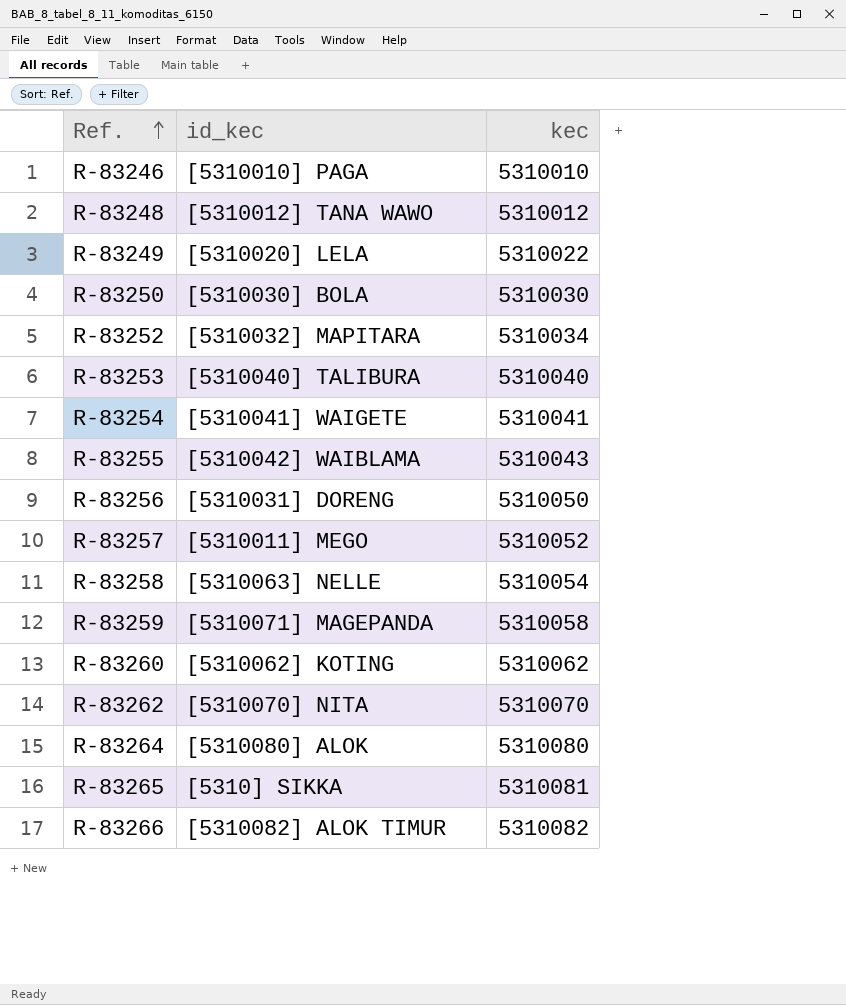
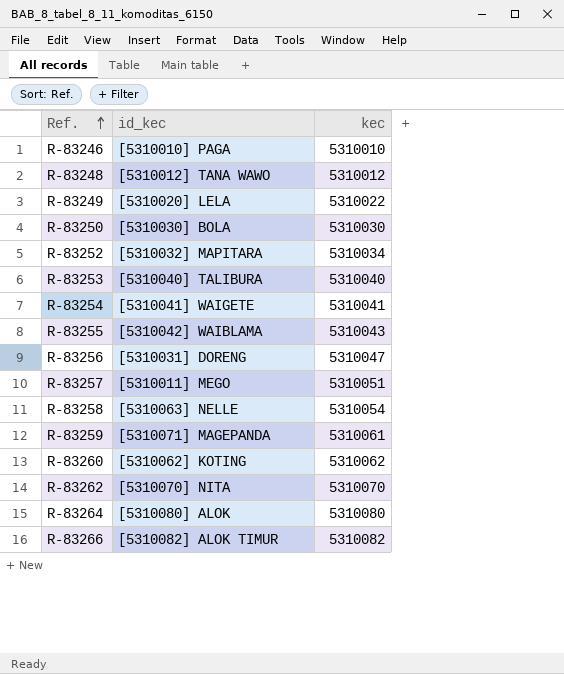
row R-83265: [5310] SIKKA | 5310081 -> none
R-83256 | kec: 5310050 -> 5310047
R-83257 | kec: 5310052 -> 5310051
R-83259 | kec: 5310058 -> 5310061

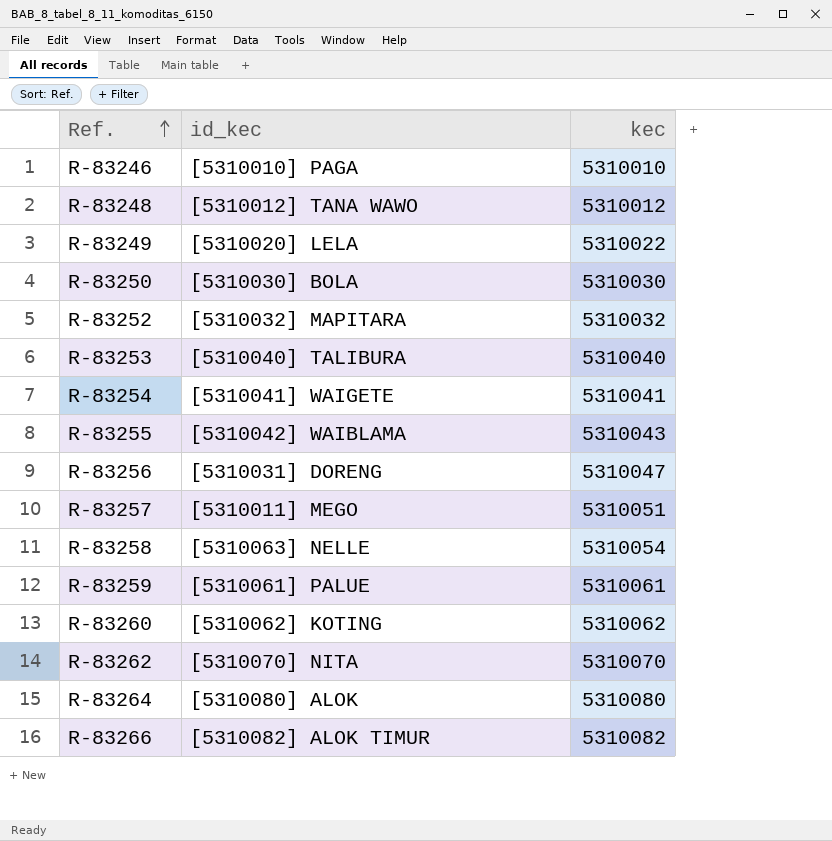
R-83252 | kec: 5310034 -> 5310032
R-83259 | id_kec: [5310071] MAGEPANDA -> [5310061] PALUE

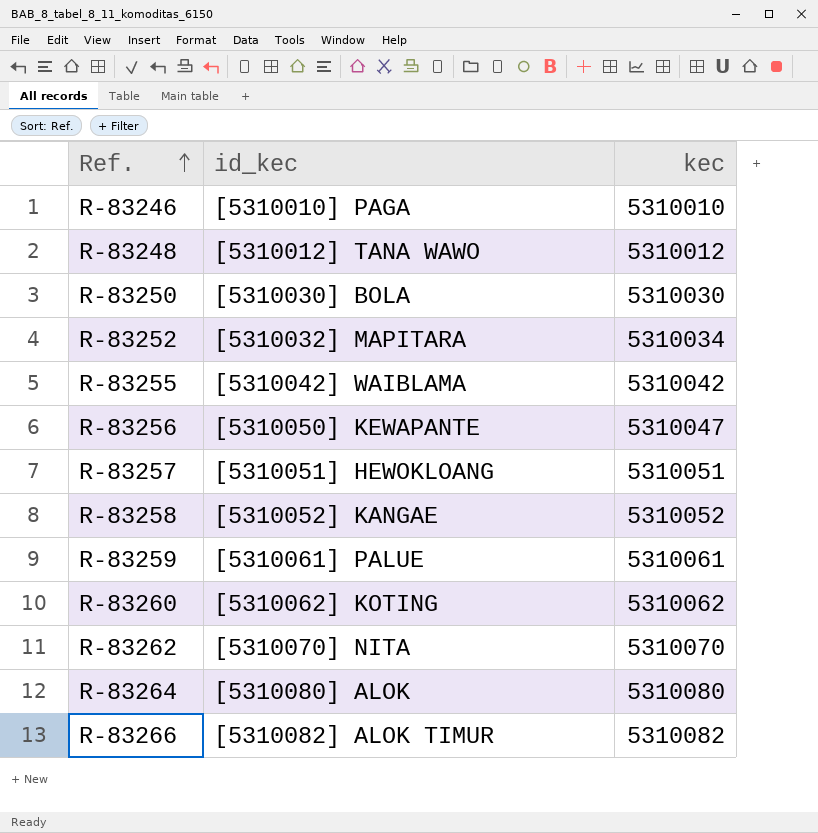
row R-83249: [5310020] LELA | 5310022 -> none
row R-83253: [5310040] TALIBURA | 5310040 -> none
row R-83254: [5310041] WAIGETE | 5310041 -> none
R-83252 | kec: 5310032 -> 5310034
R-83255 | kec: 5310043 -> 5310042
R-83256 | id_kec: [5310031] DORENG -> [5310050] KEWAPANTE
R-83257 | id_kec: [5310011] MEGO -> [5310051] HEWOKLOANG
R-83258 | id_kec: [5310063] NELLE -> [5310052] KANGAE
R-83258 | kec: 5310054 -> 5310052

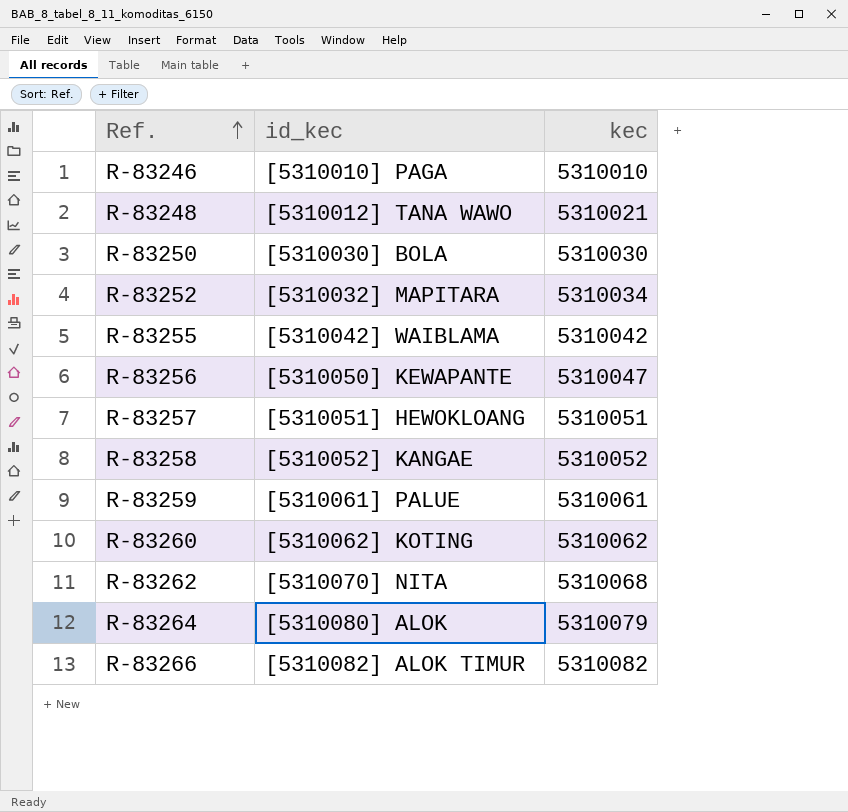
R-83248 | kec: 5310012 -> 5310021
R-83262 | kec: 5310070 -> 5310068
R-83264 | kec: 5310080 -> 5310079

